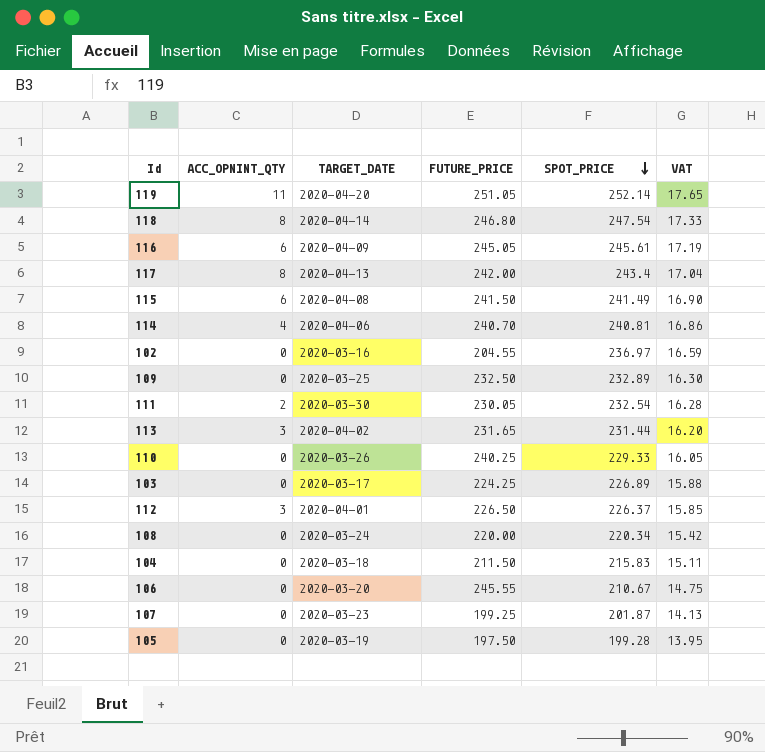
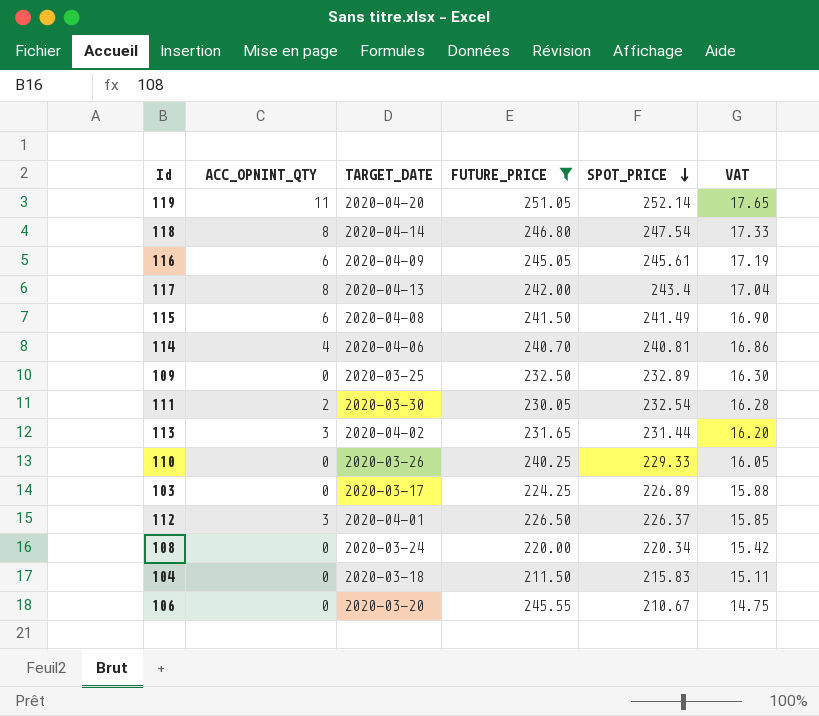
filter: none -> FUTURE_PRICE >= 211.50

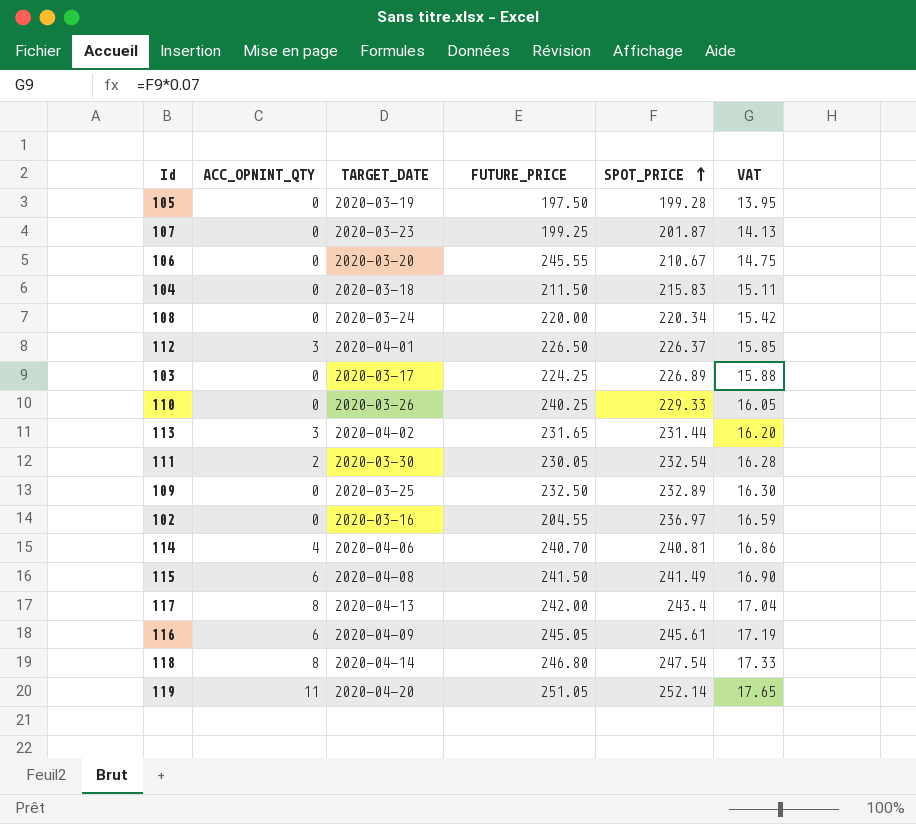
filter: FUTURE_PRICE >= 211.50 -> none
row order: SPOT_PRICE descending -> SPOT_PRICE ascending

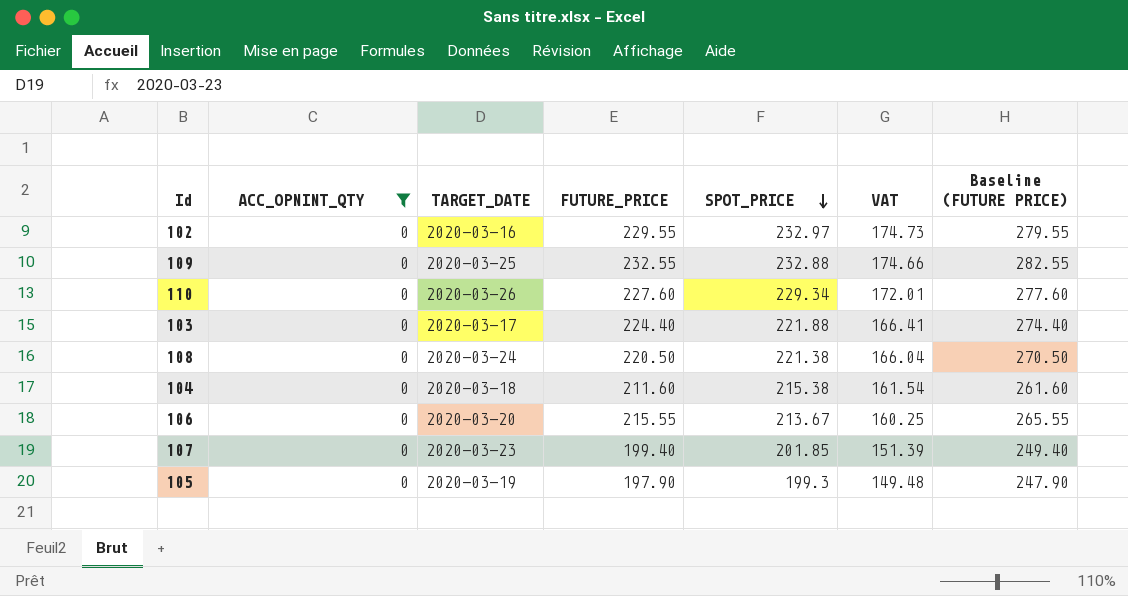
filter: none -> ACC_OPNINT_QTY = 0
row order: SPOT_PRICE ascending -> SPOT_PRICE descending
column VAT | formula: [SPOT_PRICE] * 0.07 -> [SPOT_PRICE] * 0.75
column Baseline (FUTURE PRICE) | formula: none -> [FUTURE_PRICE] + 50
102 | FUTURE_PRICE: 204.55 -> 229.55
102 | SPOT_PRICE: 236.97 -> 232.97
109 | FUTURE_PRICE: 232.50 -> 232.55
109 | SPOT_PRICE: 232.89 -> 232.88
110 | FUTURE_PRICE: 240.25 -> 227.60
110 | SPOT_PRICE: 229.33 -> 229.34
103 | FUTURE_PRICE: 224.25 -> 224.40
103 | SPOT_PRICE: 226.89 -> 221.88
108 | FUTURE_PRICE: 220.00 -> 220.50
108 | SPOT_PRICE: 220.34 -> 221.38
104 | FUTURE_PRICE: 211.50 -> 211.60
104 | SPOT_PRICE: 215.83 -> 215.38
106 | FUTURE_PRICE: 245.55 -> 215.55
106 | SPOT_PRICE: 210.67 -> 213.67
107 | FUTURE_PRICE: 199.25 -> 199.40
107 | SPOT_PRICE: 201.87 -> 201.85
105 | FUTURE_PRICE: 197.50 -> 197.90
105 | SPOT_PRICE: 199.28 -> 199.3

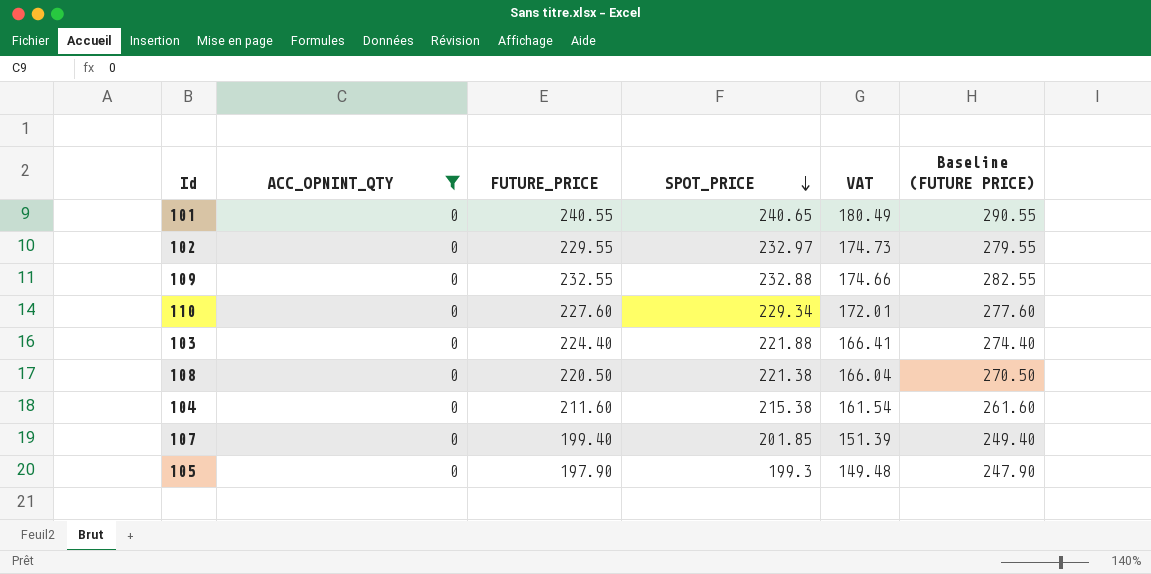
column TARGET_DATE | position: 3 -> none
row 106: 0 | 2020-03-20 | 215.55 | 213.67 | 160.25 | 265.55 -> none
row 101: none -> 0 | 240.55 | 240.65 | 180.49 | 290.55

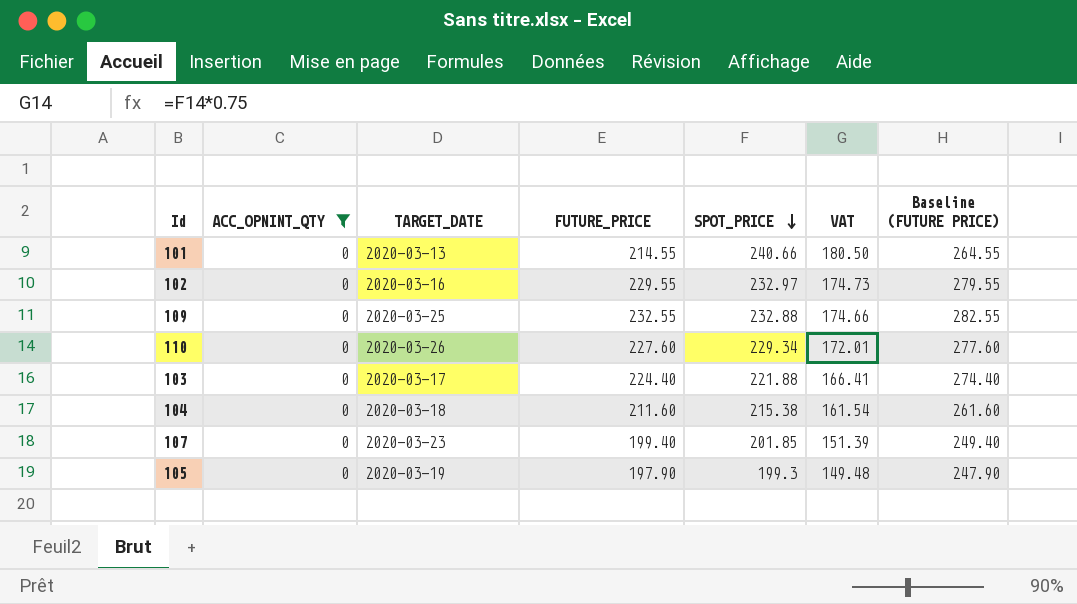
column TARGET_DATE | position: none -> 3
row 108: 0 | 220.50 | 221.38 | 166.04 | 270.50 -> none
101 | FUTURE_PRICE: 240.55 -> 214.55
101 | SPOT_PRICE: 240.65 -> 240.66
101 | VAT: 180.49 -> 180.50
101 | Baseline (FUTURE PRICE): 290.55 -> 264.55

